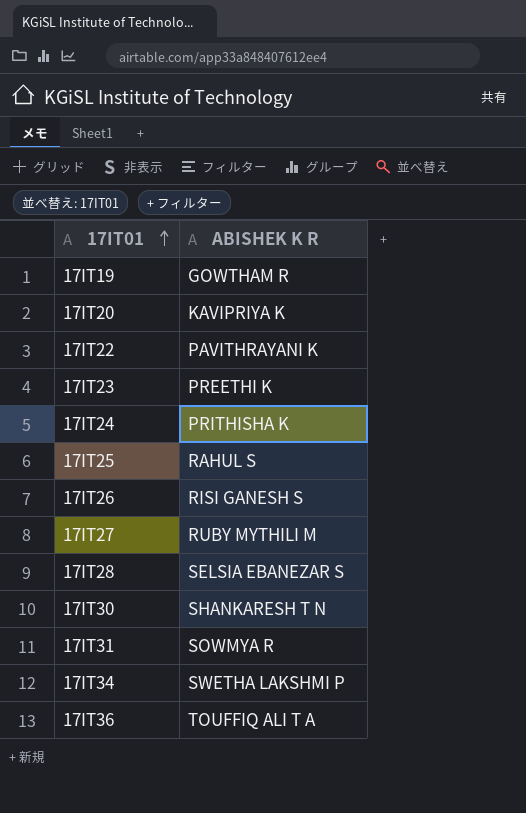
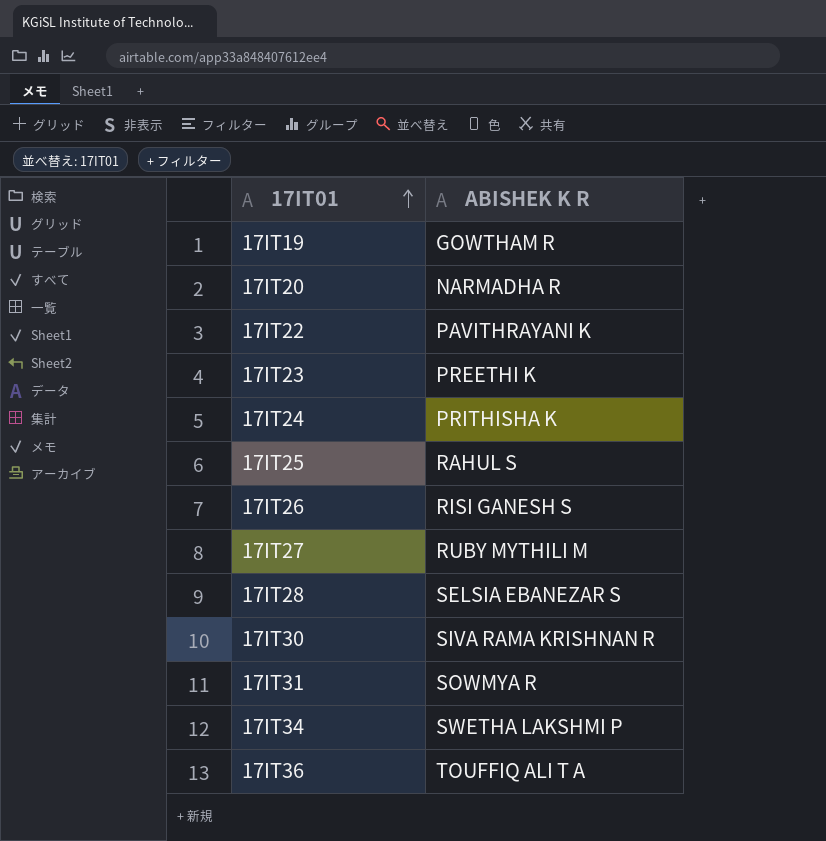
17IT20 | ABISHEK K R: KAVIPRIYA K -> NARMADHA R
17IT30 | ABISHEK K R: SHANKARESH T N -> SIVA RAMA KRISHNAN R

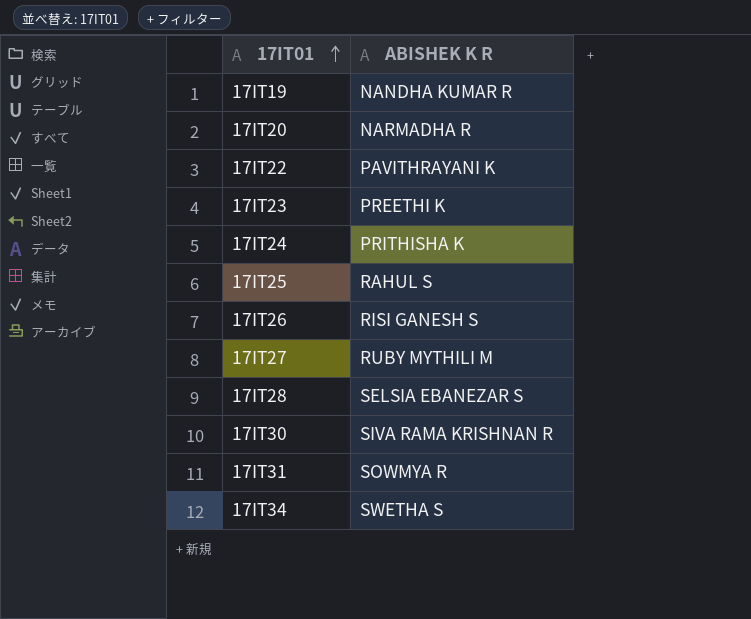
row 17IT36: TOUFFIQ ALI T A -> none
17IT19 | ABISHEK K R: GOWTHAM R -> NANDHA KUMAR R
17IT34 | ABISHEK K R: SWETHA LAKSHMI P -> SWETHA S

